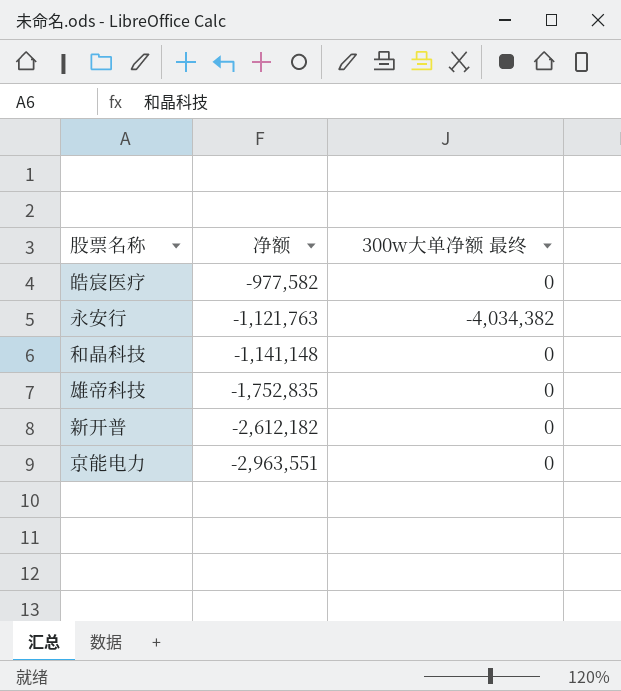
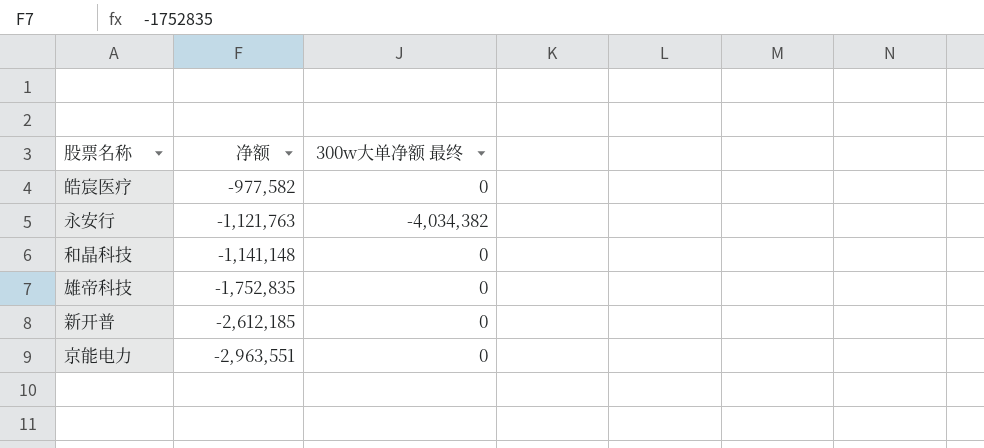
新开普 | 净额: -2,612,182 -> -2,612,185

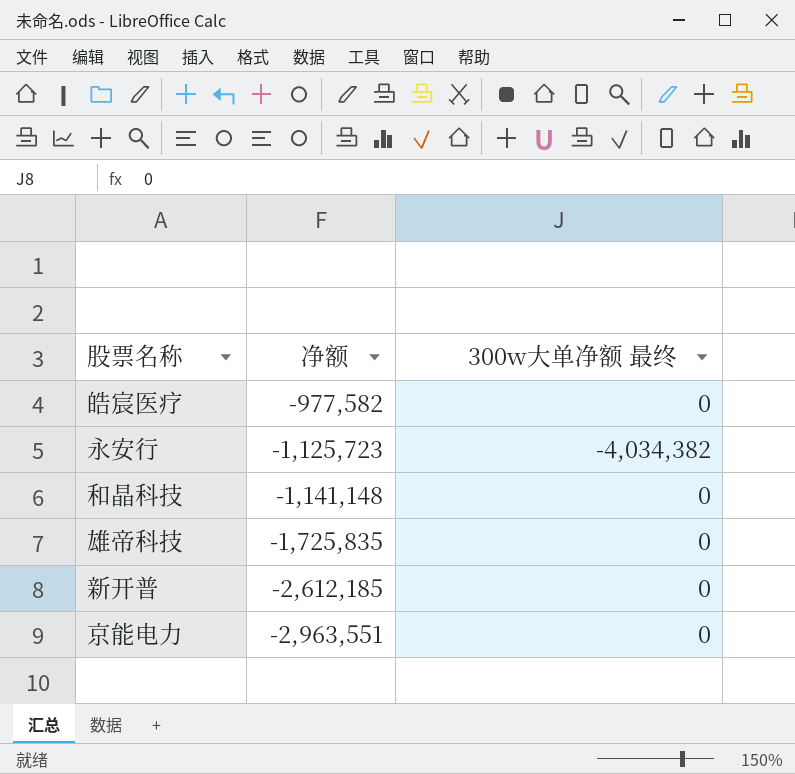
永安行 | 净额: -1,121,763 -> -1,125,723
雄帝科技 | 净额: -1,752,835 -> -1,725,835

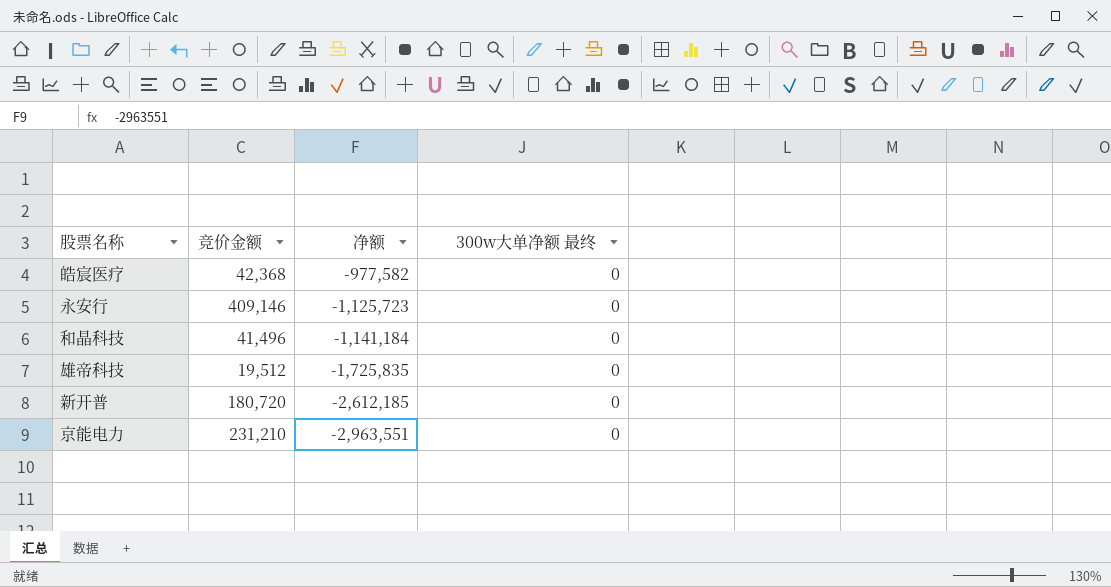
column 竞价金额 | position: none -> 2
永安行 | 300w大单净额 最终: -4,034,382 -> 0
和晶科技 | 净额: -1,141,148 -> -1,141,184

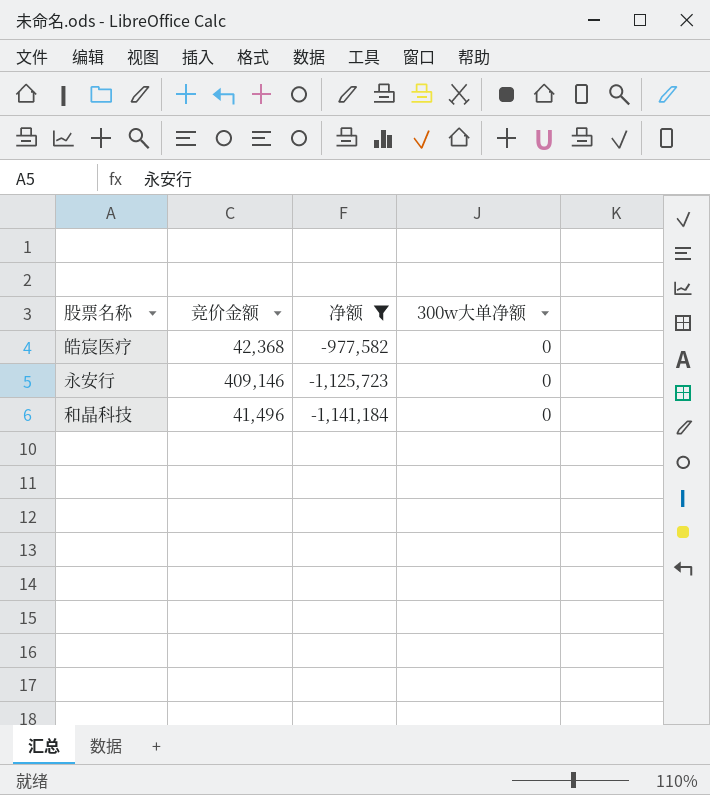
filter: none -> 净额 >= -1,141,184
column name: 300w大单净额 最终 -> 300w大单净额

